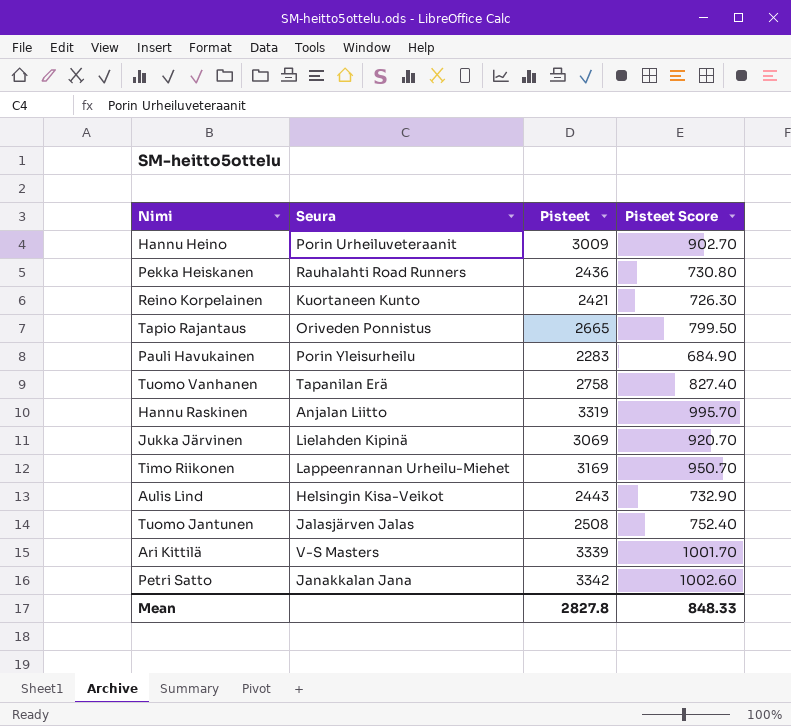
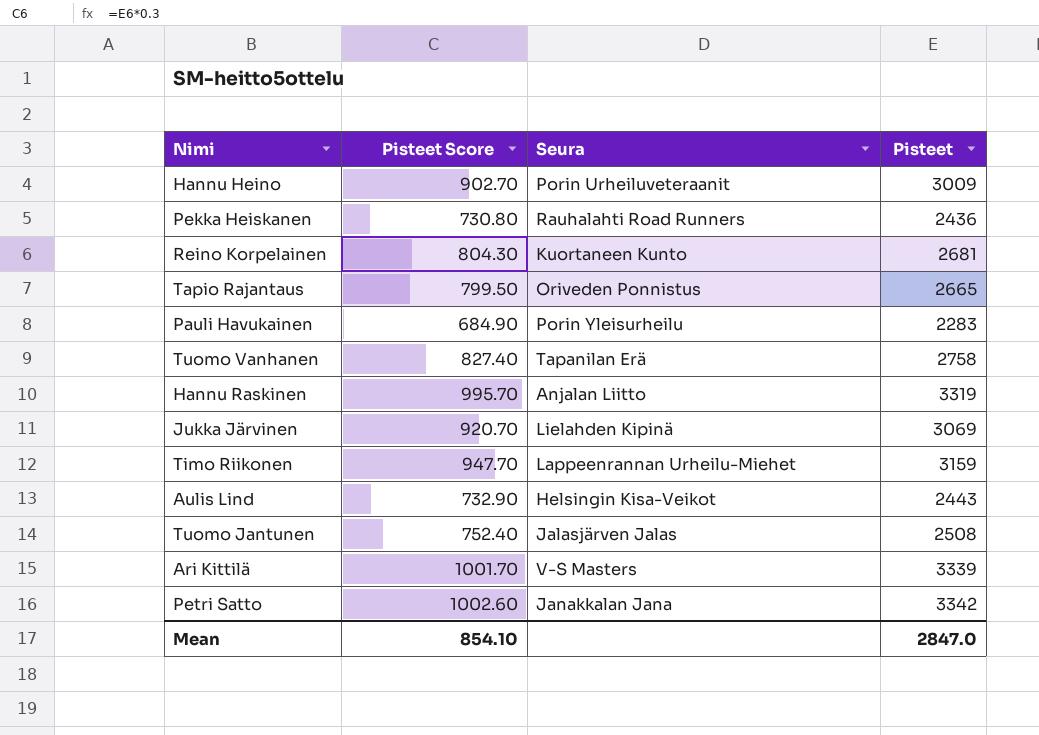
column Pisteet Score | position: 4 -> 2
Reino Korpelainen | Pisteet Score: 726.30 -> 804.30
Reino Korpelainen | Pisteet: 2421 -> 2681
Timo Riikonen | Pisteet Score: 950.70 -> 947.70
Timo Riikonen | Pisteet: 3169 -> 3159
Mean | Pisteet Score: 848.33 -> 854.10
Mean | Pisteet: 2827.8 -> 2847.0

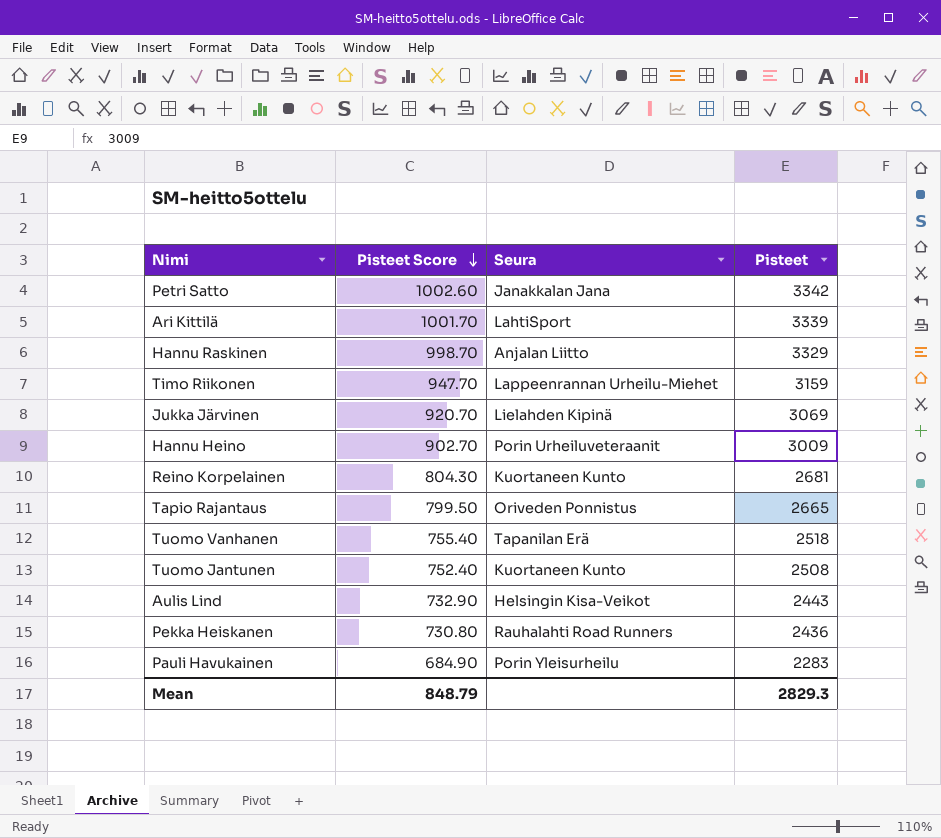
row order: none -> Pisteet Score descending
Ari Kittilä | Seura: V-S Masters -> LahtiSport
Hannu Raskinen | Pisteet Score: 995.70 -> 998.70
Hannu Raskinen | Pisteet: 3319 -> 3329
Tuomo Vanhanen | Pisteet Score: 827.40 -> 755.40
Tuomo Vanhanen | Pisteet: 2758 -> 2518
Tuomo Jantunen | Seura: Jalasjärven Jalas -> Kuortaneen Kunto
Mean | Pisteet Score: 854.10 -> 848.79
Mean | Pisteet: 2847.0 -> 2829.3

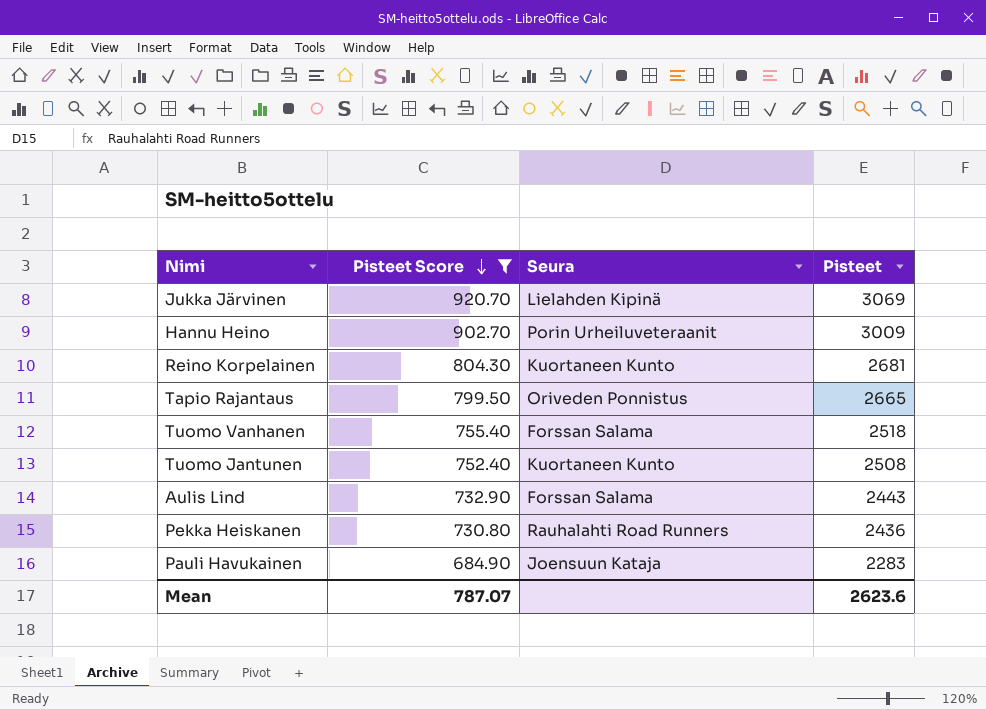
filter: none -> Pisteet Score <= 920.70
Tuomo Vanhanen | Seura: Tapanilan Erä -> Forssan Salama
Aulis Lind | Seura: Helsingin Kisa-Veikot -> Forssan Salama
Pauli Havukainen | Seura: Porin Yleisurheilu -> Joensuun Kataja
Mean | Pisteet Score: 848.79 -> 787.07
Mean | Pisteet: 2829.3 -> 2623.6

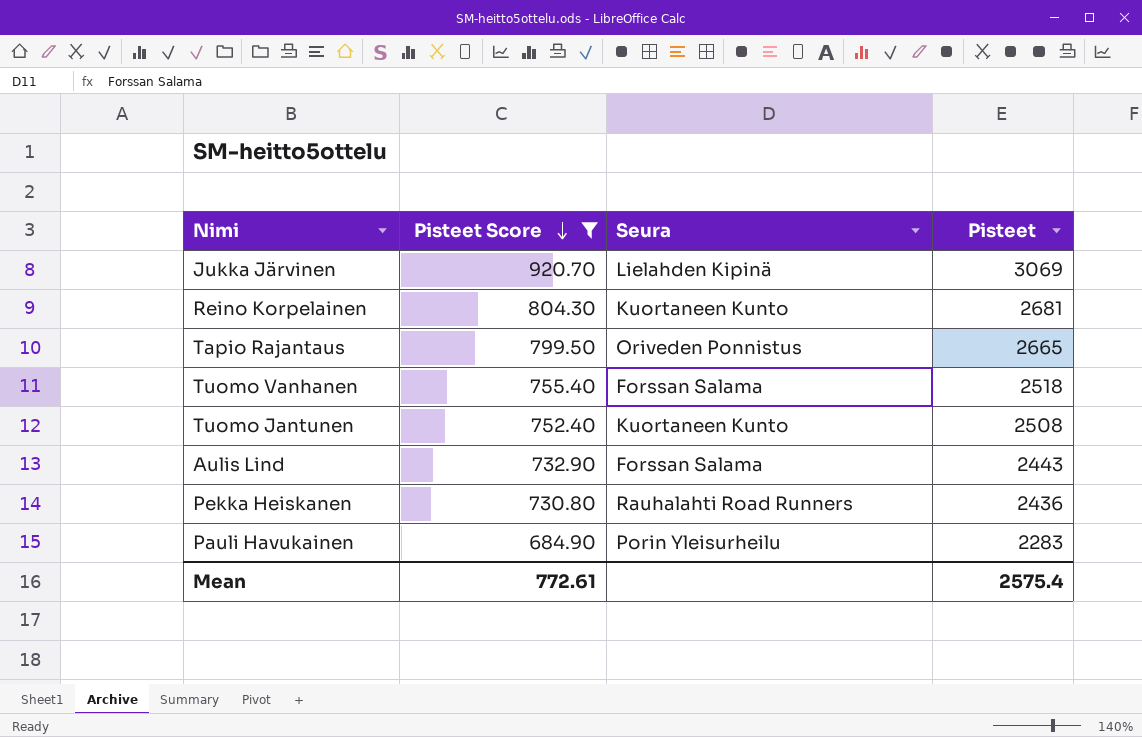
row Hannu Heino: 902.70 | Porin Urheiluveteraanit | 3009 -> none
Pauli Havukainen | Seura: Joensuun Kataja -> Porin Yleisurheilu
Mean | Pisteet Score: 787.07 -> 772.61
Mean | Pisteet: 2623.6 -> 2575.4

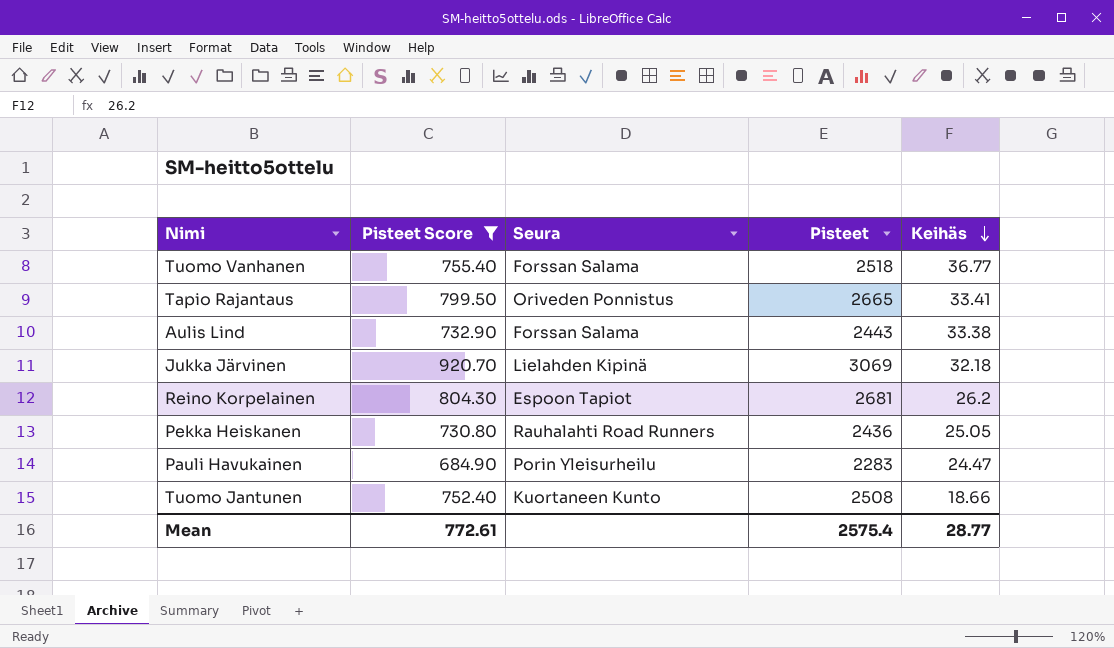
row order: Pisteet Score descending -> Keihäs descending
column Keihäs | position: none -> 5
Reino Korpelainen | Seura: Kuortaneen Kunto -> Espoon Tapiot

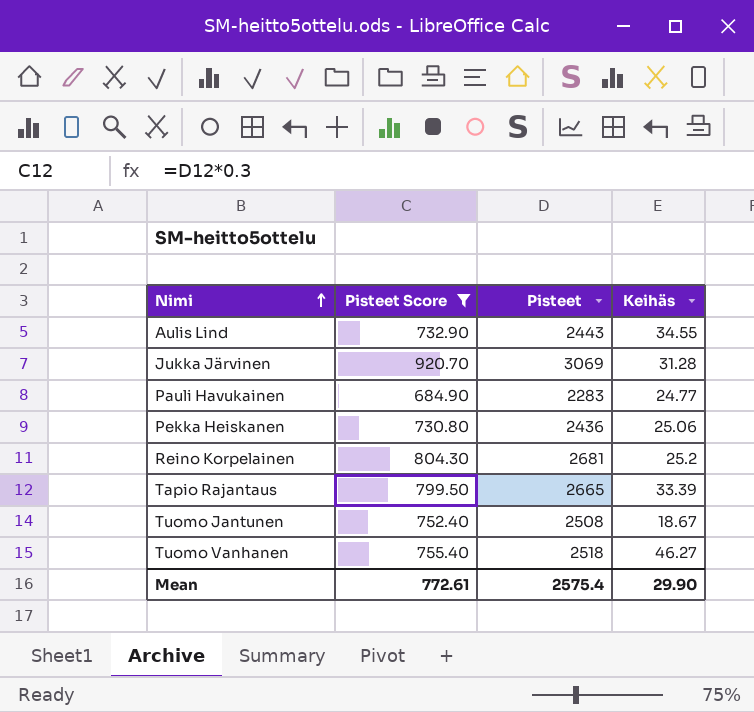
row order: Keihäs descending -> Nimi ascending
column Seura | position: 3 -> none
Aulis Lind | Keihäs: 33.38 -> 34.55
Jukka Järvinen | Keihäs: 32.18 -> 31.28
Pauli Havukainen | Keihäs: 24.47 -> 24.77
Pekka Heiskanen | Keihäs: 25.05 -> 25.06
Reino Korpelainen | Keihäs: 26.2 -> 25.2
Tapio Rajantaus | Keihäs: 33.41 -> 33.39
Tuomo Jantunen | Keihäs: 18.66 -> 18.67
Tuomo Vanhanen | Keihäs: 36.77 -> 46.27
Mean | Keihäs: 28.77 -> 29.90

